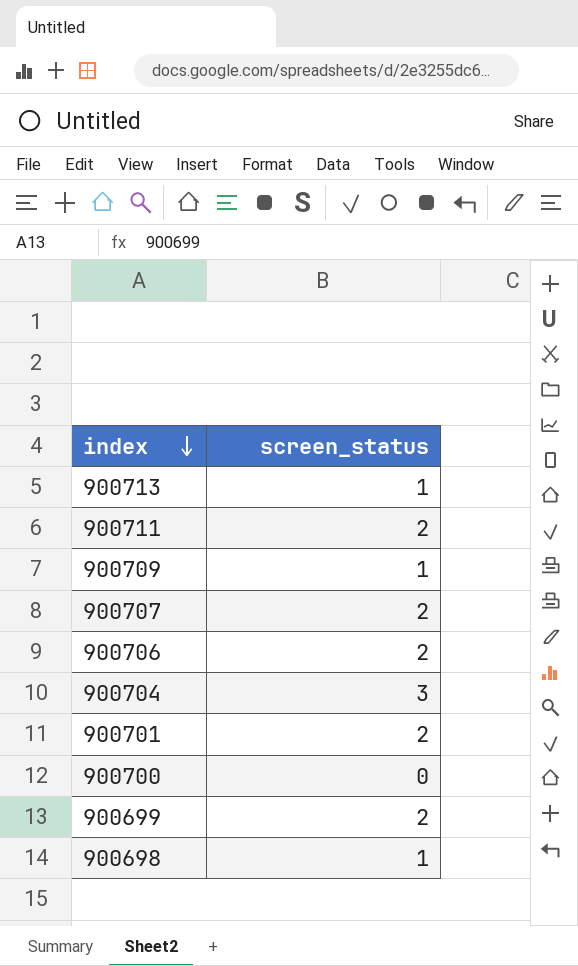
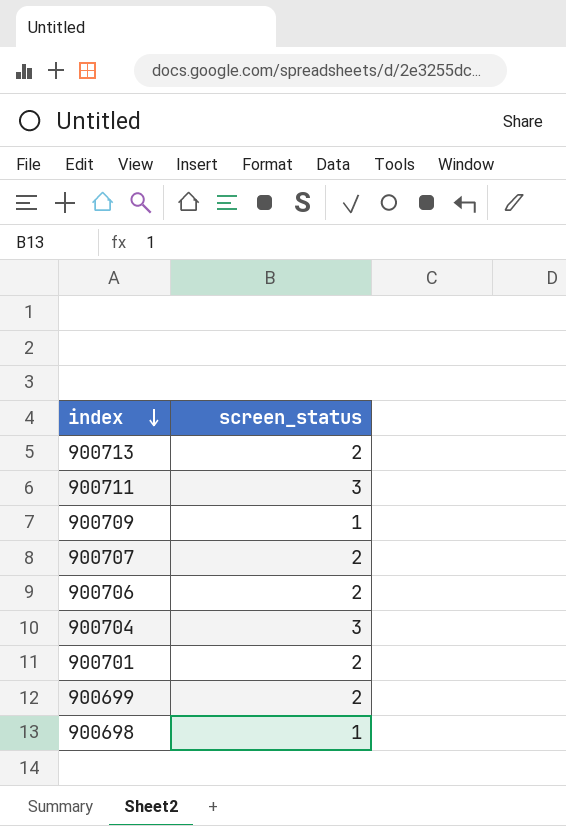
row 900700: 0 -> none
900713 | screen_status: 1 -> 2
900711 | screen_status: 2 -> 3

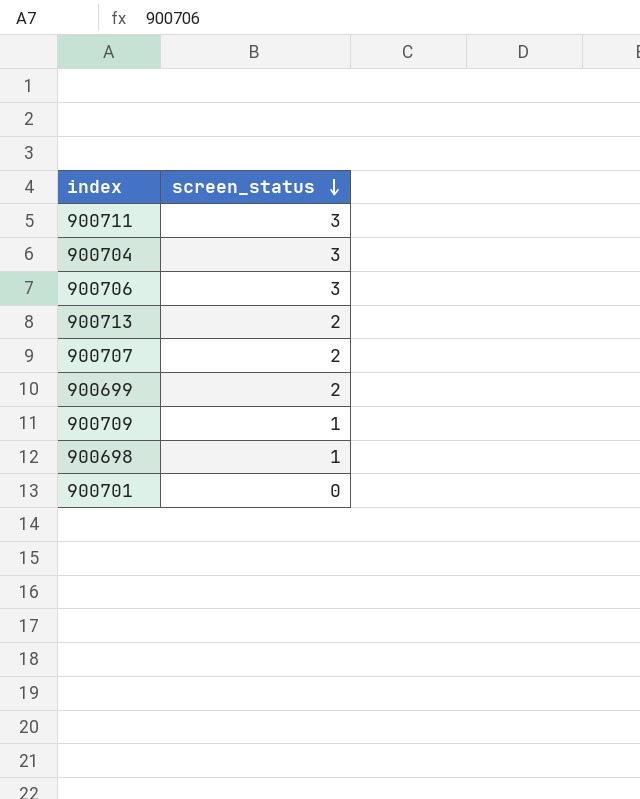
row order: index descending -> screen_status descending
900706 | screen_status: 2 -> 3
900701 | screen_status: 2 -> 0

